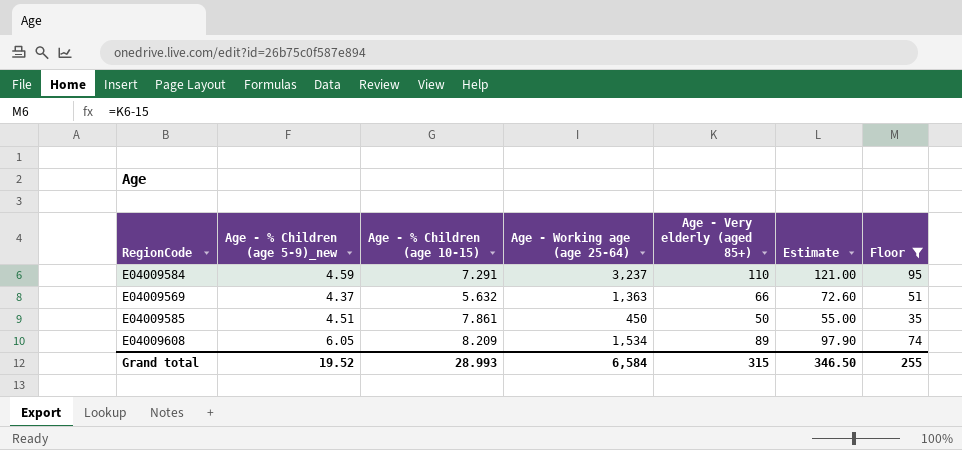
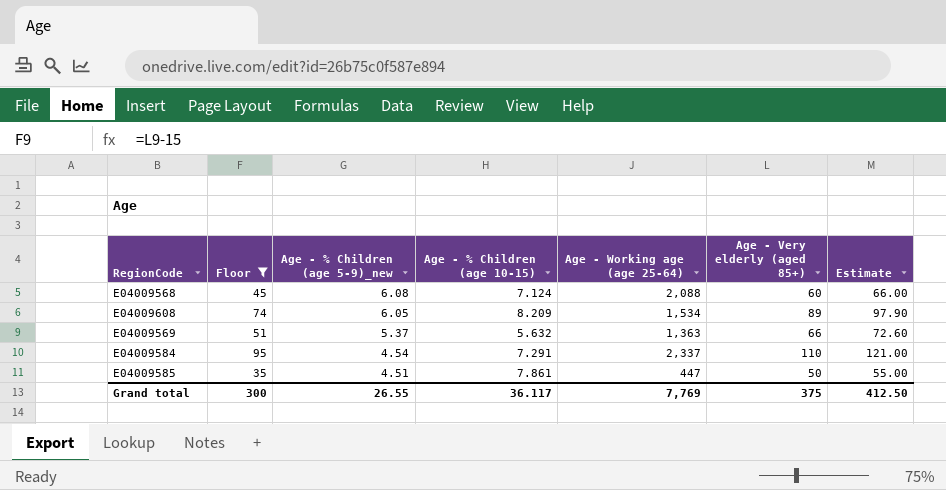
row order: none -> Age - % Children (age 5-9)_new descending
column Floor | position: 7 -> 2
row E04009568: none -> 45 | 6.08 | 7.124 | 2,088 | 60 | 66.00
E04009569 | Age - % Children (age 5-9)_new: 4.37 -> 5.37
E04009584 | Age - % Children (age 5-9)_new: 4.59 -> 4.54
E04009584 | Age - Working age (age 25-64): 3,237 -> 2,337
E04009585 | Age - Working age (age 25-64): 450 -> 447
Grand total | Floor: 255 -> 300
Grand total | Age - % Children (age 5-9)_new: 19.52 -> 26.55
Grand total | Age - % Children (age 10-15): 28.993 -> 36.117
Grand total | Age - Working age (age 25-64): 6,584 -> 7,769
Grand total | Age - Very elderly (aged 85+): 315 -> 375
Grand total | Estimate: 346.50 -> 412.50

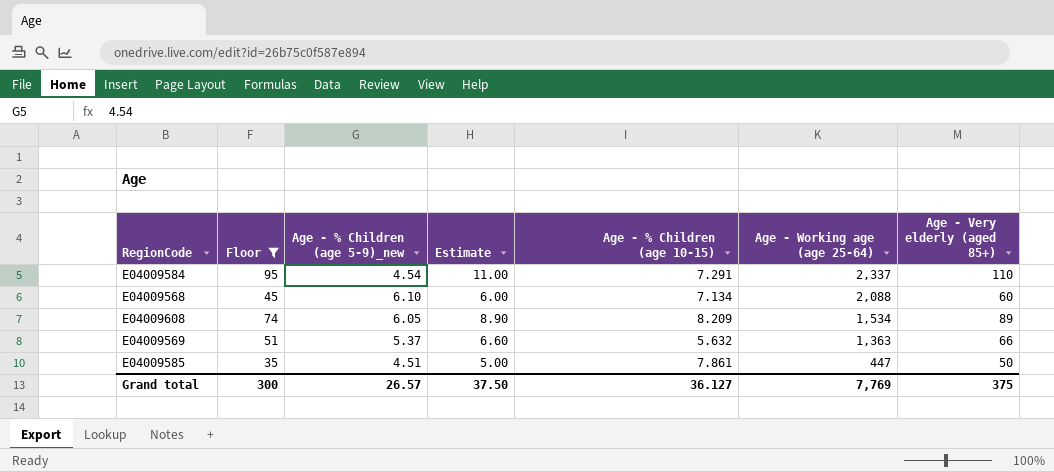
row order: Age - % Children (age 5-9)_new descending -> Age - Working age (age 25-64) descending
column Estimate | formula: [Age - Very elderly (aged 85+)] * 1.1 -> [Age - Very elderly (aged 85+)] * 0.1
column Estimate | position: 7 -> 4
E04009568 | Age - % Children (age 5-9)_new: 6.08 -> 6.10
E04009568 | Age - % Children (age 10-15): 7.124 -> 7.134
Grand total | Age - % Children (age 5-9)_new: 26.55 -> 26.57
Grand total | Estimate: 412.50 -> 37.50
Grand total | Age - % Children (age 10-15): 36.117 -> 36.127

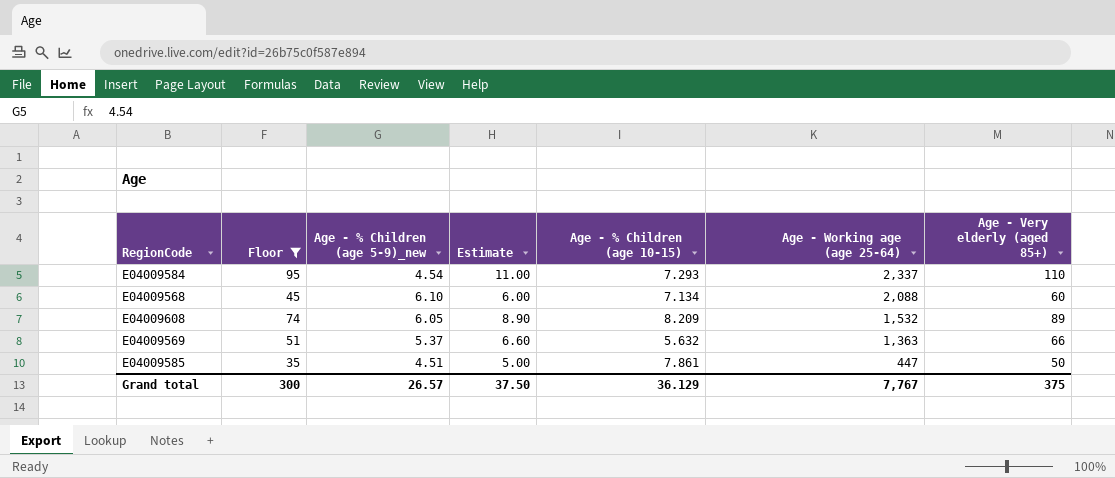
E04009584 | Age - % Children (age 10-15): 7.291 -> 7.293
E04009608 | Age - Working age (age 25-64): 1,534 -> 1,532
Grand total | Age - % Children (age 10-15): 36.127 -> 36.129
Grand total | Age - Working age (age 25-64): 7,769 -> 7,767

